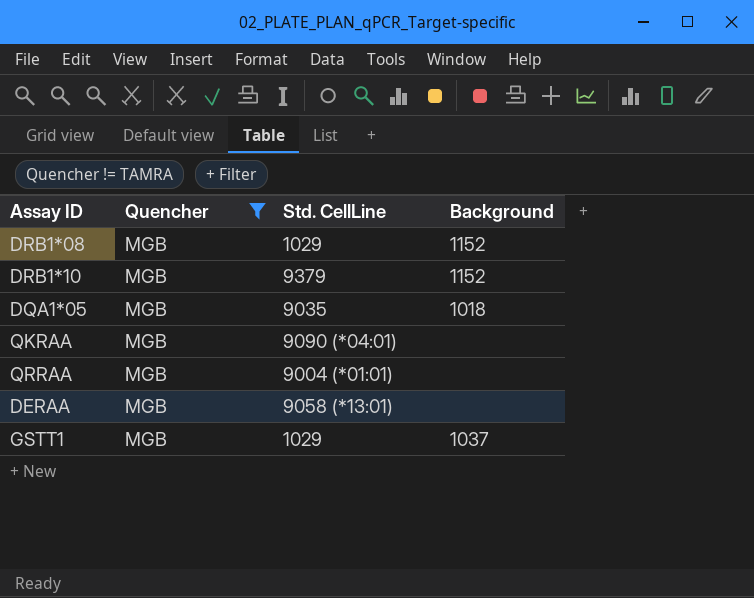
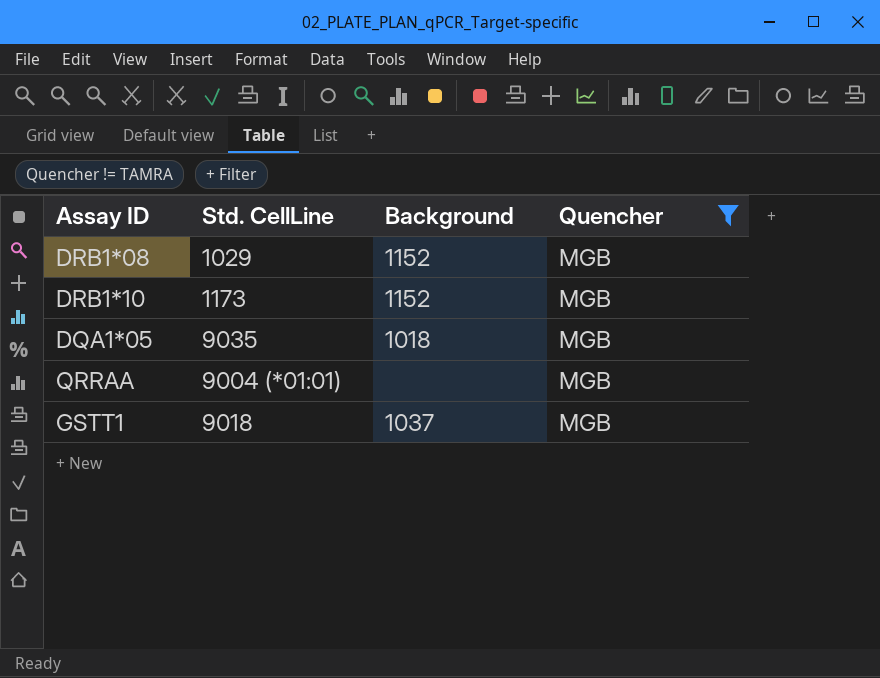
column Quencher | position: 2 -> 4
row QKRAA: MGB | 9090 (*04:01) | none -> none
row DERAA: MGB | 9058 (*13:01) | none -> none
DRB1*10 | Std. CellLine: 9379 -> 1173
GSTT1 | Std. CellLine: 1029 -> 9018

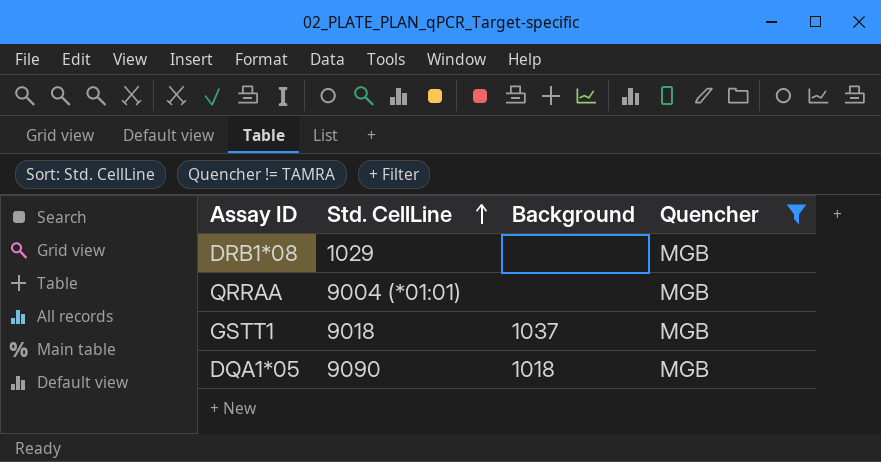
row order: none -> Std. CellLine ascending
row DRB1*10: 1173 | 1152 | MGB -> none
DRB1*08 | Background: 1152 -> none
DQA1*05 | Std. CellLine: 9035 -> 9090

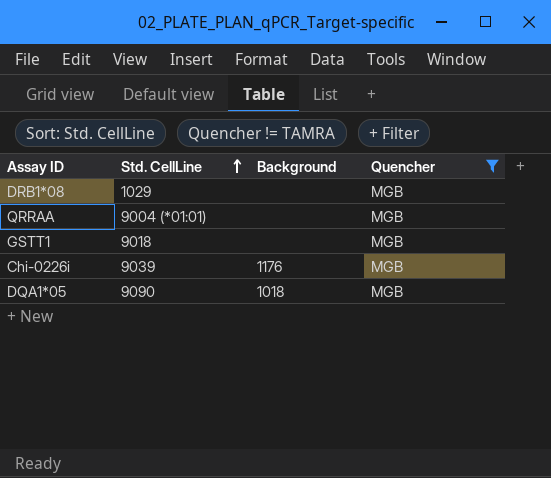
GSTT1 | Background: 1037 -> none
row Chi-0226i: none -> 9039 | 1176 | MGB

